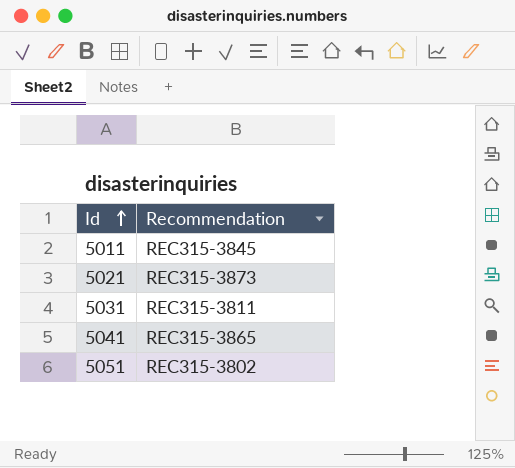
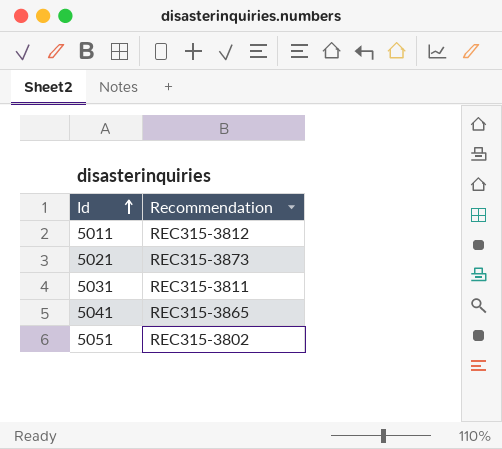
5011 | Recommendation: REC315-3845 -> REC315-3812

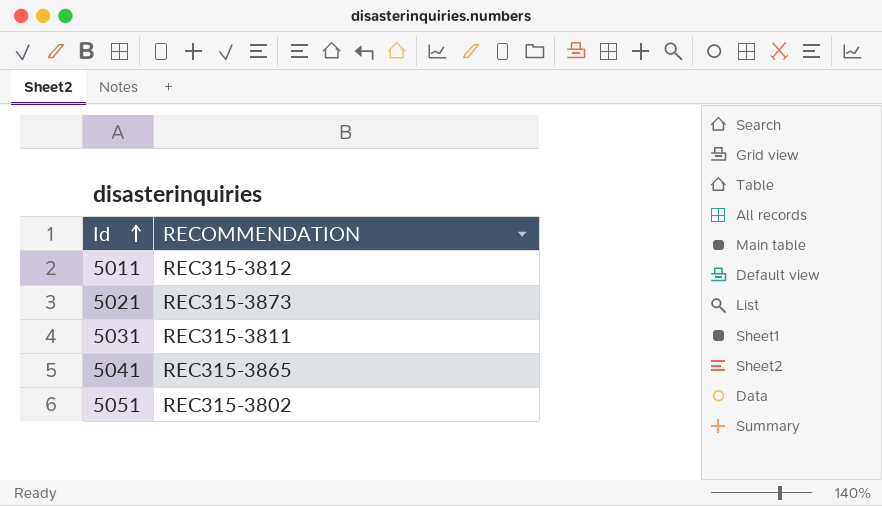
column name: Recommendation -> RECOMMENDATION

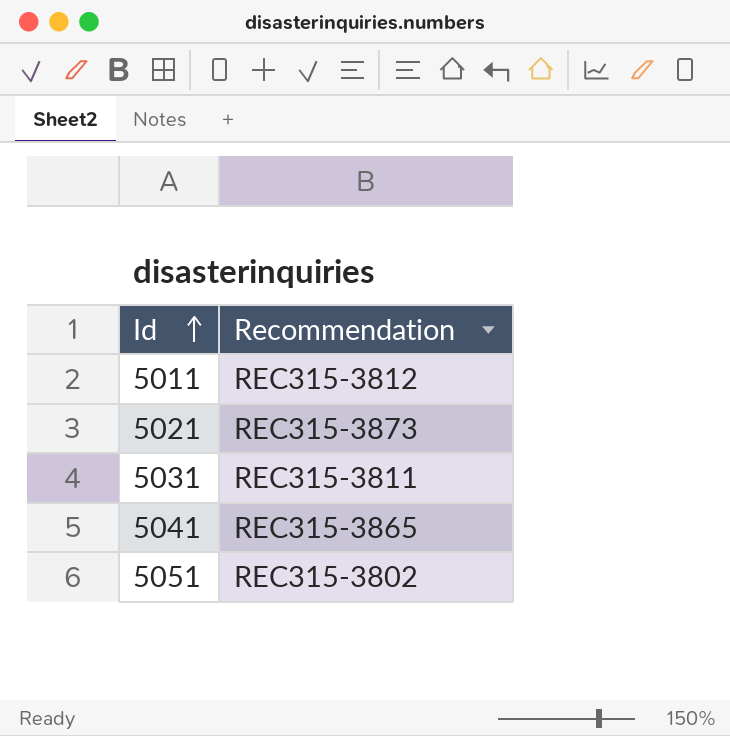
column name: RECOMMENDATION -> Recommendation

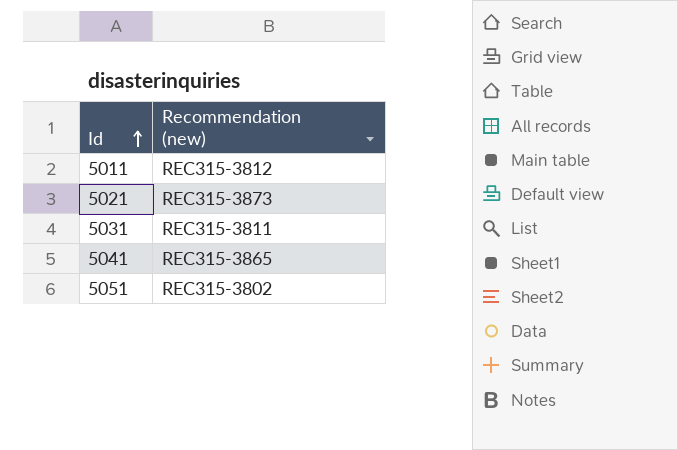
column name: Recommendation -> Recommendation (new)

